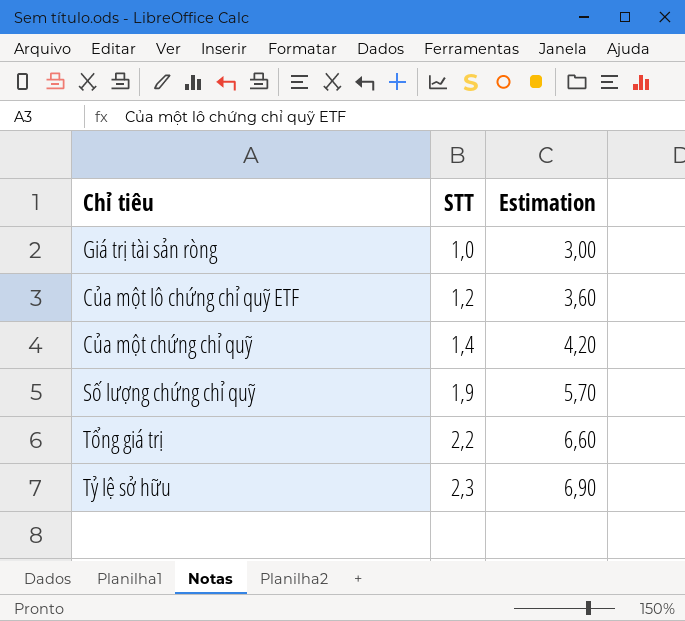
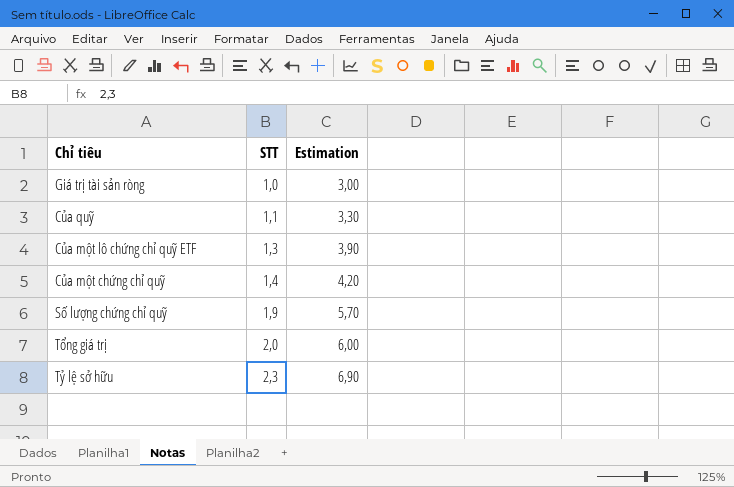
row Của quỹ: none -> 1,1 | 3,30
Của một lô chứng chỉ quỹ ETF | STT: 1,2 -> 1,3
Của một lô chứng chỉ quỹ ETF | Estimation: 3,60 -> 3,90
Tổng giá trị | STT: 2,2 -> 2,0
Tổng giá trị | Estimation: 6,60 -> 6,00

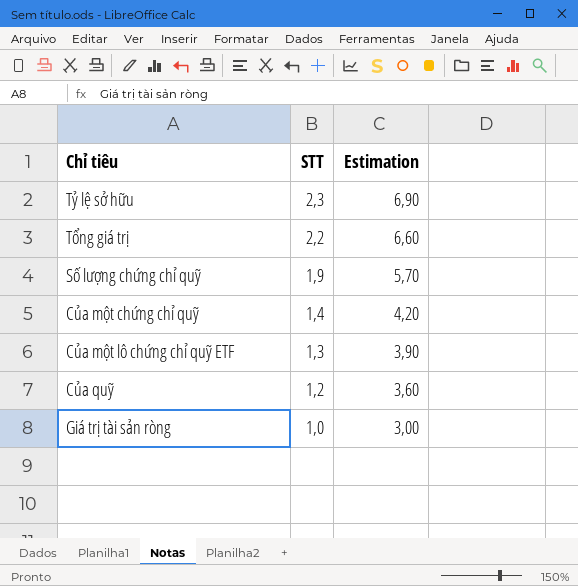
row order: STT ascending -> STT descending
Tổng giá trị | STT: 2,0 -> 2,2
Tổng giá trị | Estimation: 6,00 -> 6,60
Của quỹ | STT: 1,1 -> 1,2
Của quỹ | Estimation: 3,30 -> 3,60

